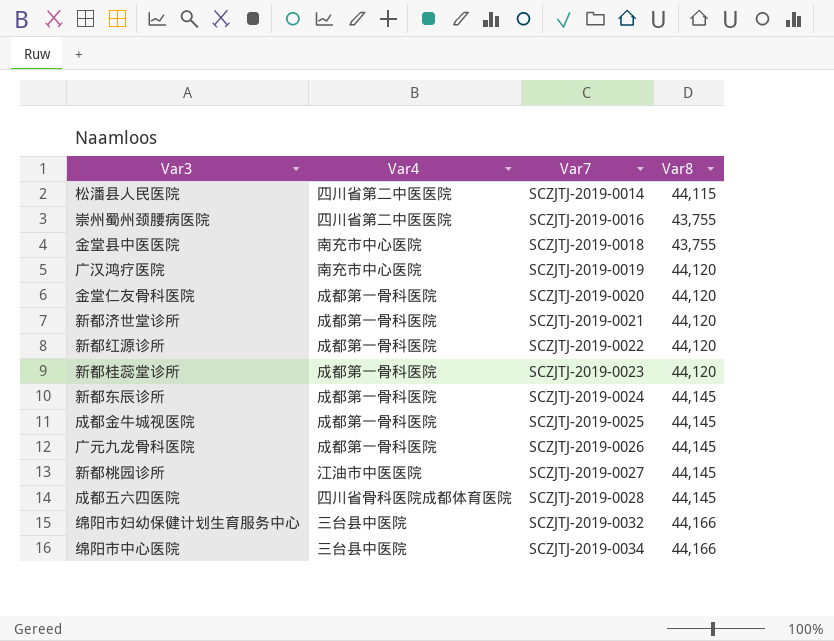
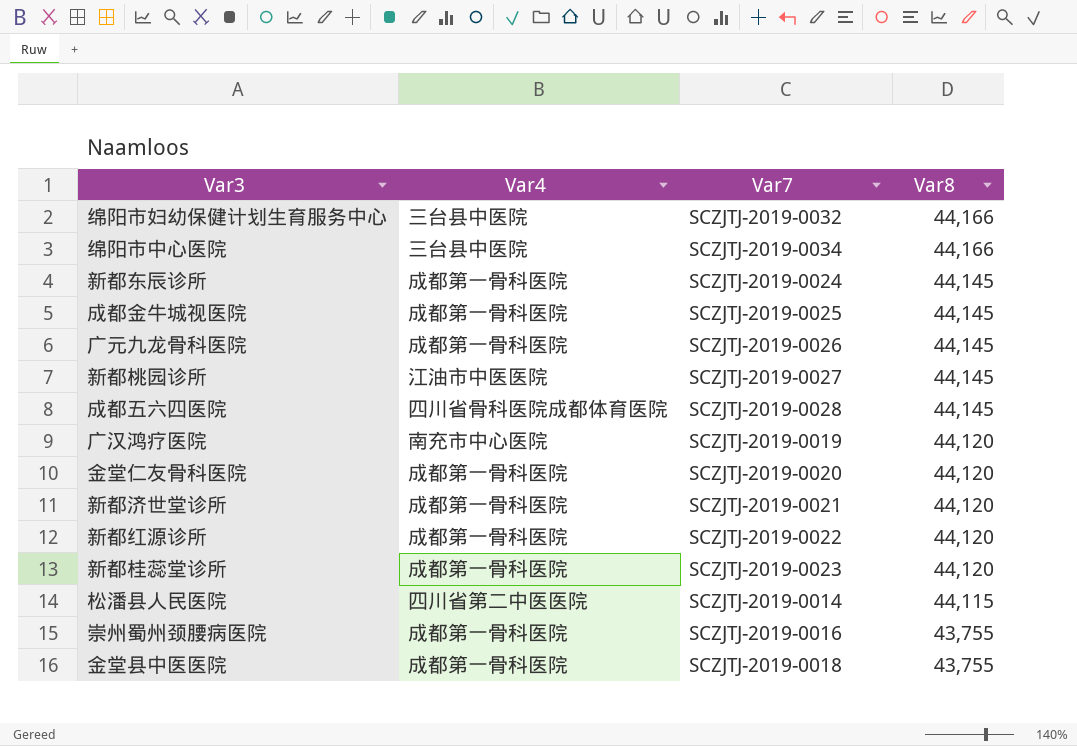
row order: Var7 ascending -> Var8 descending
崇州蜀州颈腰病医院 | Var4: 四川省第二中医医院 -> 成都第一骨科医院
金堂县中医医院 | Var4: 南充市中心医院 -> 成都第一骨科医院

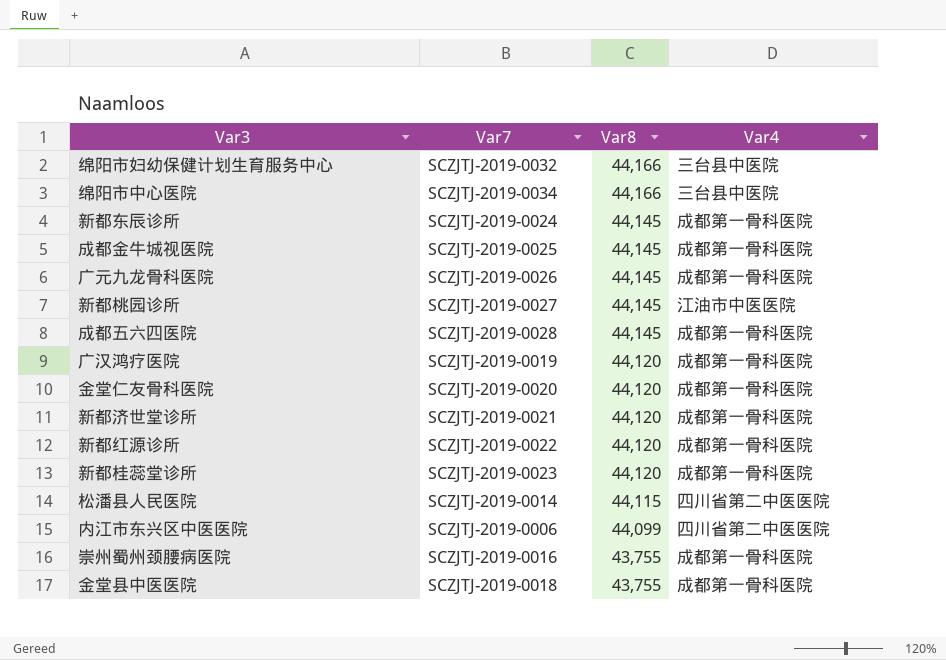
column Var4 | position: 2 -> 4
成都五六四医院 | Var4: 四川省骨科医院成都体育医院 -> 成都第一骨科医院
广汉鸿疗医院 | Var4: 南充市中心医院 -> 成都第一骨科医院
row 内江市东兴区中医医院: none -> SCZJTJ-2019-0006 | 44,099 | 四川省第二中医医院

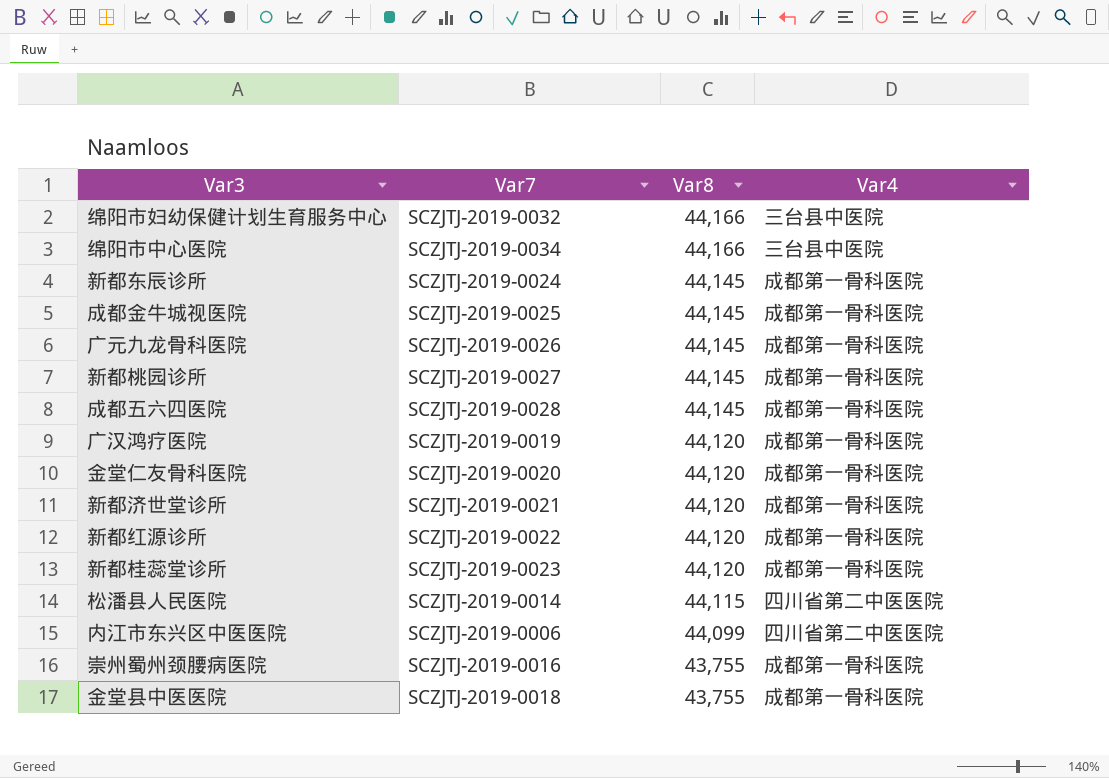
新都桃园诊所 | Var4: 江油市中医医院 -> 成都第一骨科医院

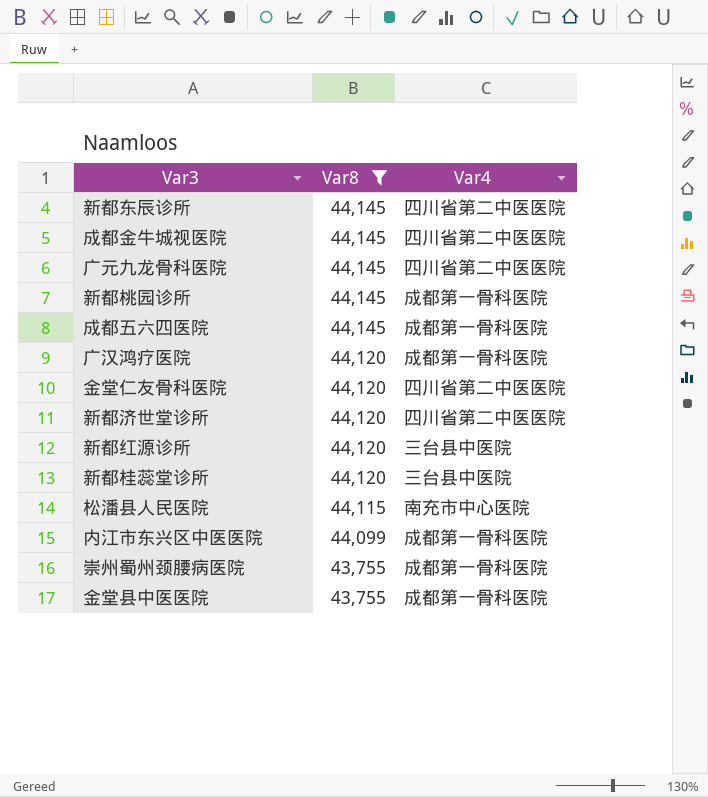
filter: none -> Var8 != 44,166
column Var7 | position: 2 -> none
新都东辰诊所 | Var4: 成都第一骨科医院 -> 四川省第二中医医院
成都金牛城视医院 | Var4: 成都第一骨科医院 -> 四川省第二中医医院
广元九龙骨科医院 | Var4: 成都第一骨科医院 -> 四川省第二中医医院
金堂仁友骨科医院 | Var4: 成都第一骨科医院 -> 四川省第二中医医院
新都济世堂诊所 | Var4: 成都第一骨科医院 -> 四川省第二中医医院
新都红源诊所 | Var4: 成都第一骨科医院 -> 三台县中医院
新都桂蕊堂诊所 | Var4: 成都第一骨科医院 -> 三台县中医院
松潘县人民医院 | Var4: 四川省第二中医医院 -> 南充市中心医院
内江市东兴区中医医院 | Var4: 四川省第二中医医院 -> 成都第一骨科医院

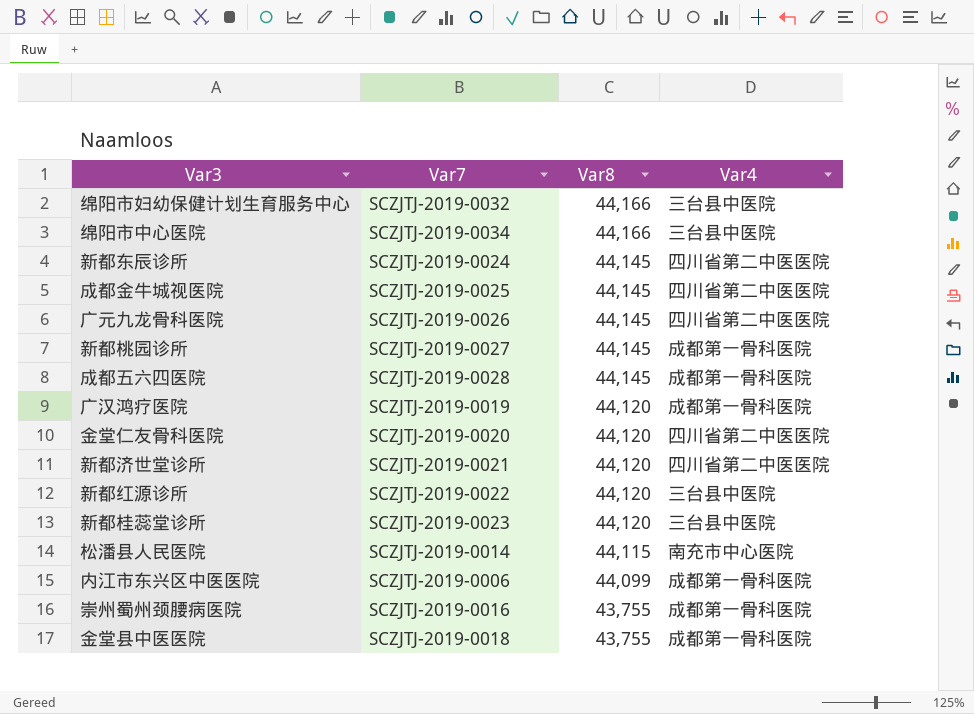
filter: Var8 != 44,166 -> none
column Var7 | position: none -> 2

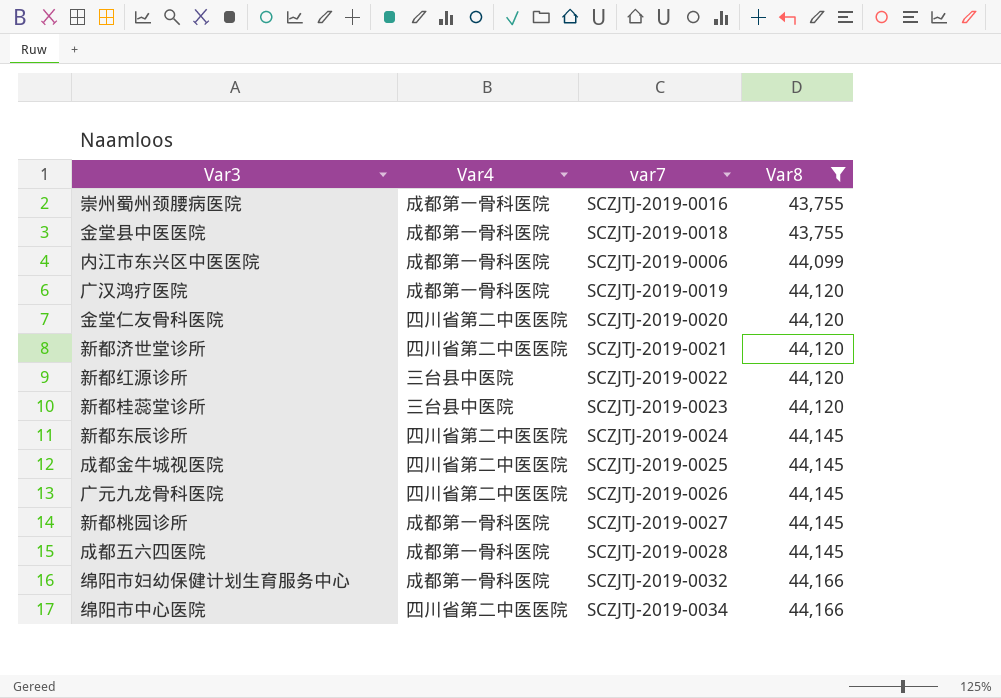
filter: none -> Var8 != 44,115
row order: Var8 descending -> Var8 ascending
column Var4 | position: 4 -> 2
column name: Var7 -> var7
绵阳市妇幼保健计划生育服务中心 | Var4: 三台县中医院 -> 成都第一骨科医院
绵阳市中心医院 | Var4: 三台县中医院 -> 四川省第二中医医院

